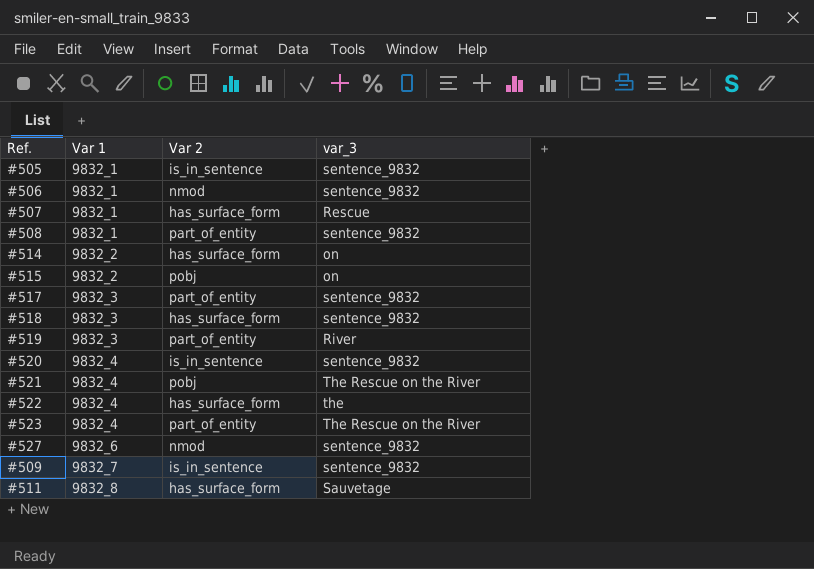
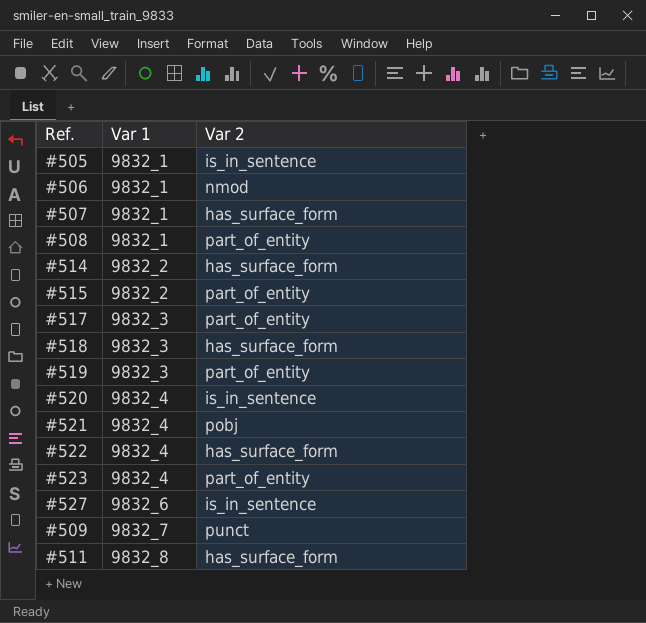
column var_3 | position: 4 -> none
#515 | Var 2: pobj -> part_of_entity
#527 | Var 2: nmod -> is_in_sentence
#509 | Var 2: is_in_sentence -> punct

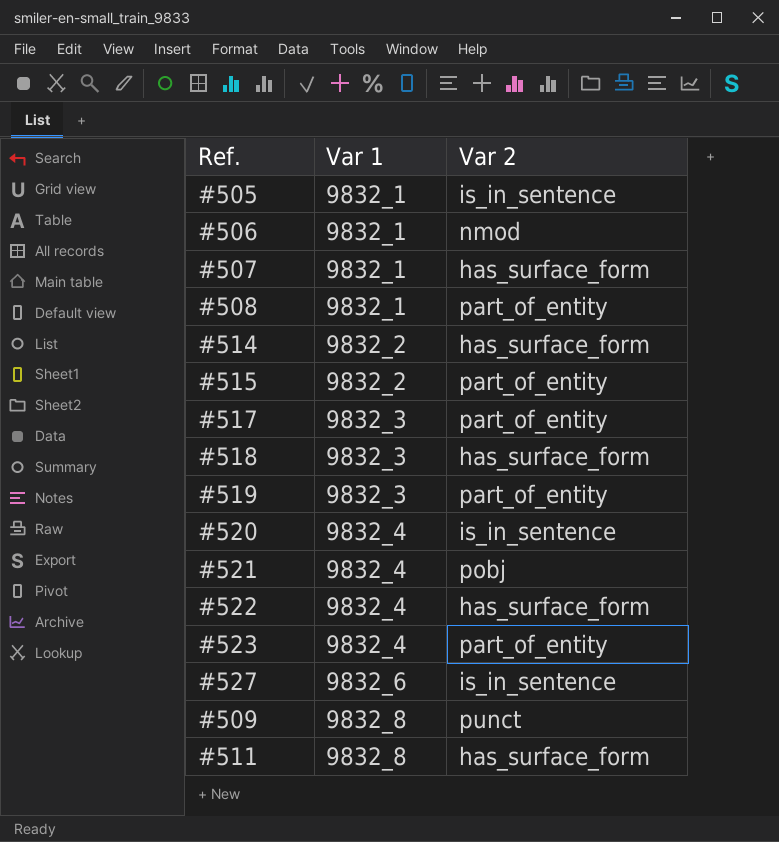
#509 | Var 1: 9832_7 -> 9832_8

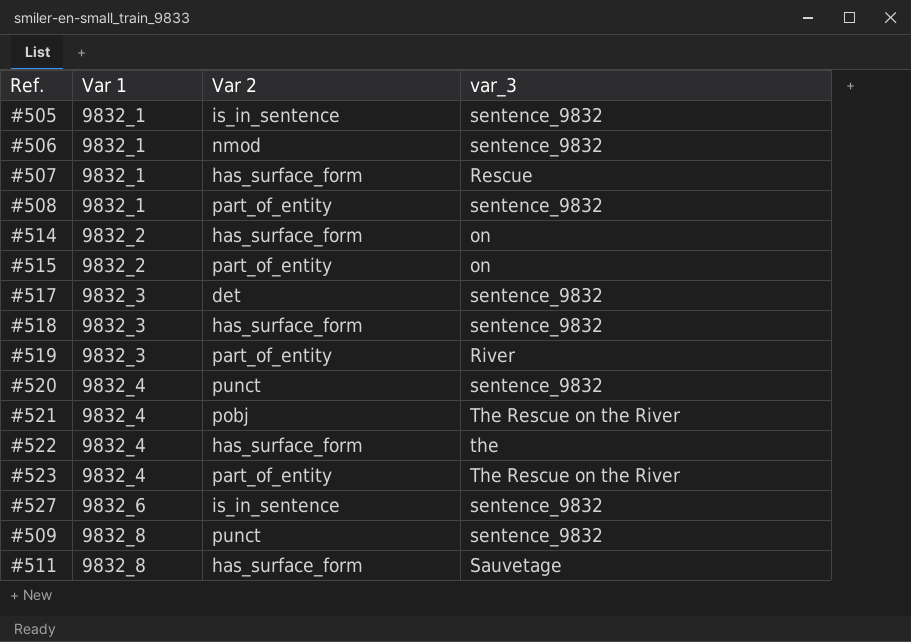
column var_3 | position: none -> 4
#517 | Var 2: part_of_entity -> det
#520 | Var 2: is_in_sentence -> punct

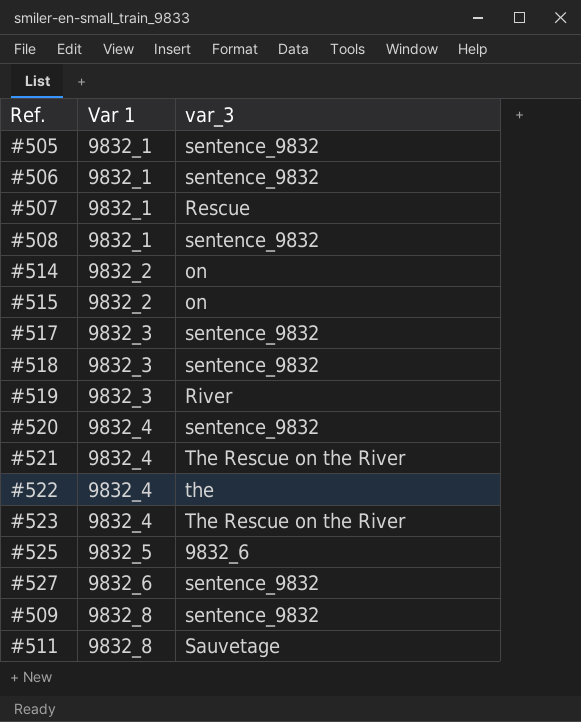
column Var 2 | position: 3 -> none
row #525: none -> 9832_5 | 9832_6

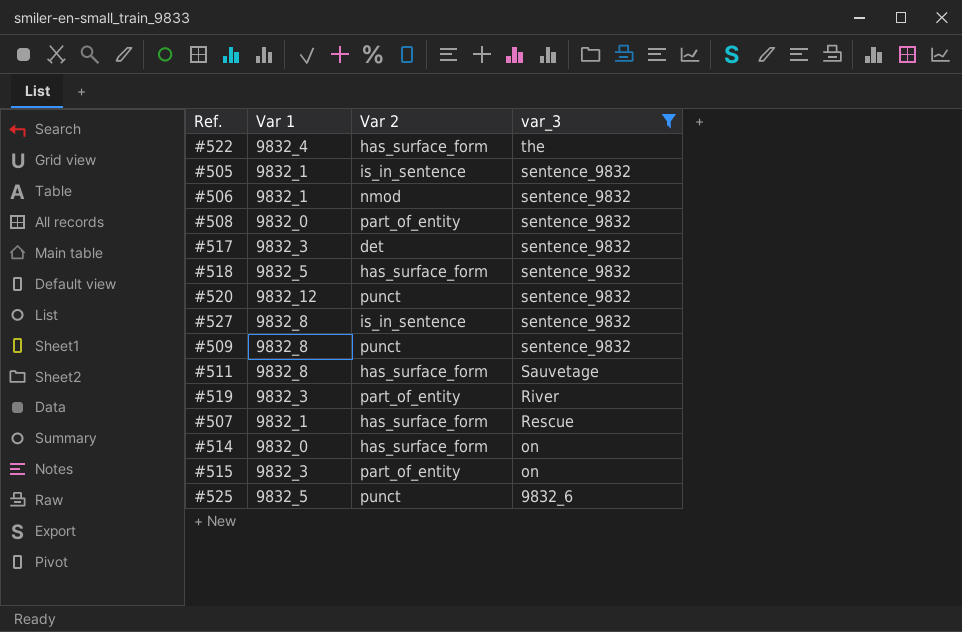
filter: none -> var_3 != The Rescue on the River
row order: Var 1 ascending -> var_3 descending
column Var 2 | position: none -> 3
#508 | Var 1: 9832_1 -> 9832_0
#518 | Var 1: 9832_3 -> 9832_5
#520 | Var 1: 9832_4 -> 9832_12
#527 | Var 1: 9832_6 -> 9832_8
#514 | Var 1: 9832_2 -> 9832_0
#515 | Var 1: 9832_2 -> 9832_3

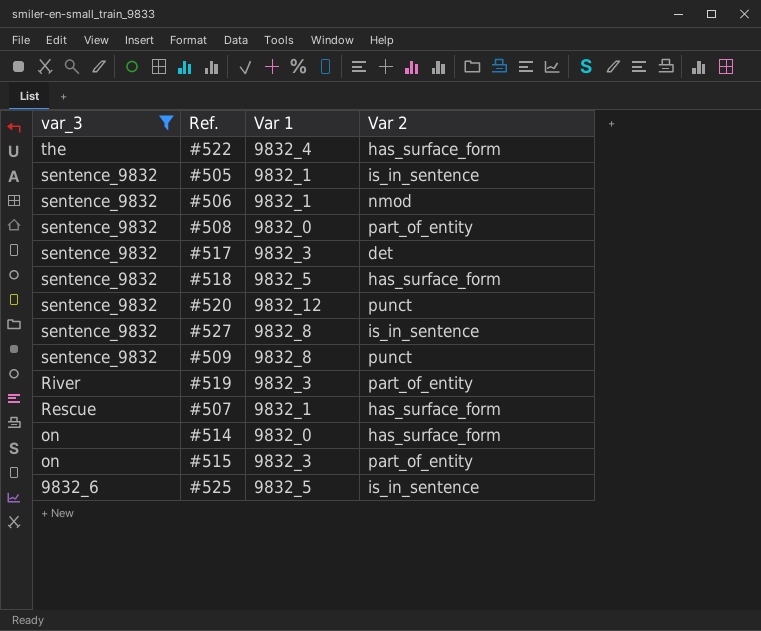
column var_3 | position: 4 -> 1
row #511: 9832_8 | has_surface_form | Sauvetage -> none
#525 | Var 2: punct -> is_in_sentence

